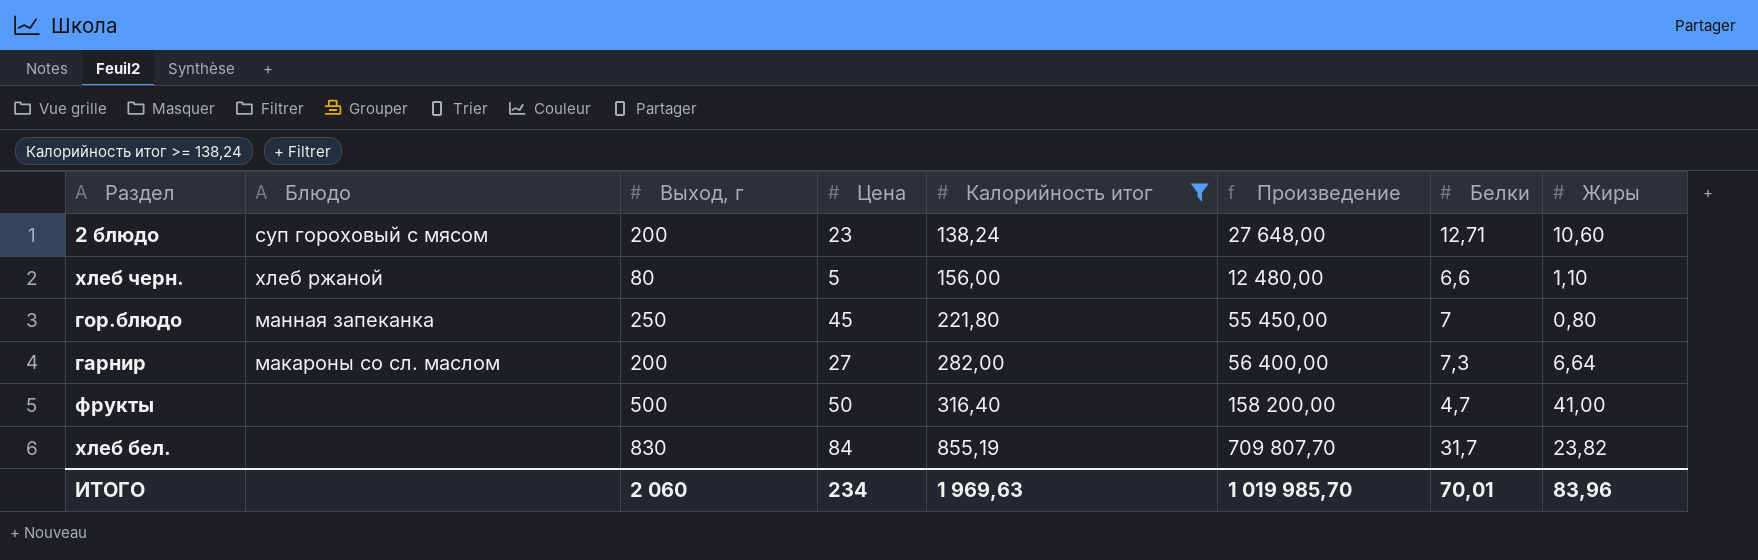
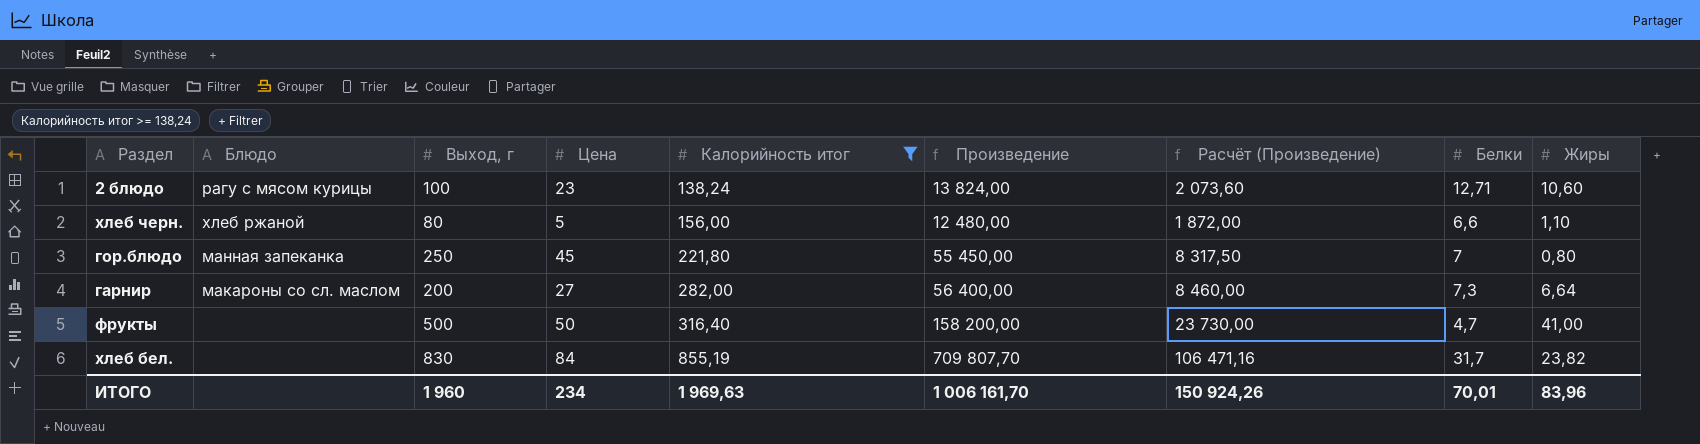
column Расчёт (Произведение) | formula: none -> [Произведение] * 0,15
2 блюдо | Блюдо: суп гороховый с мясом -> рагу с мясом курицы
2 блюдо | Выход, г: 200 -> 100
2 блюдо | Произведение: 27 648,00 -> 13 824,00
ИТОГО | Выход, г: 2 060 -> 1 960
ИТОГО | Произведение: 1 019 985,70 -> 1 006 161,70

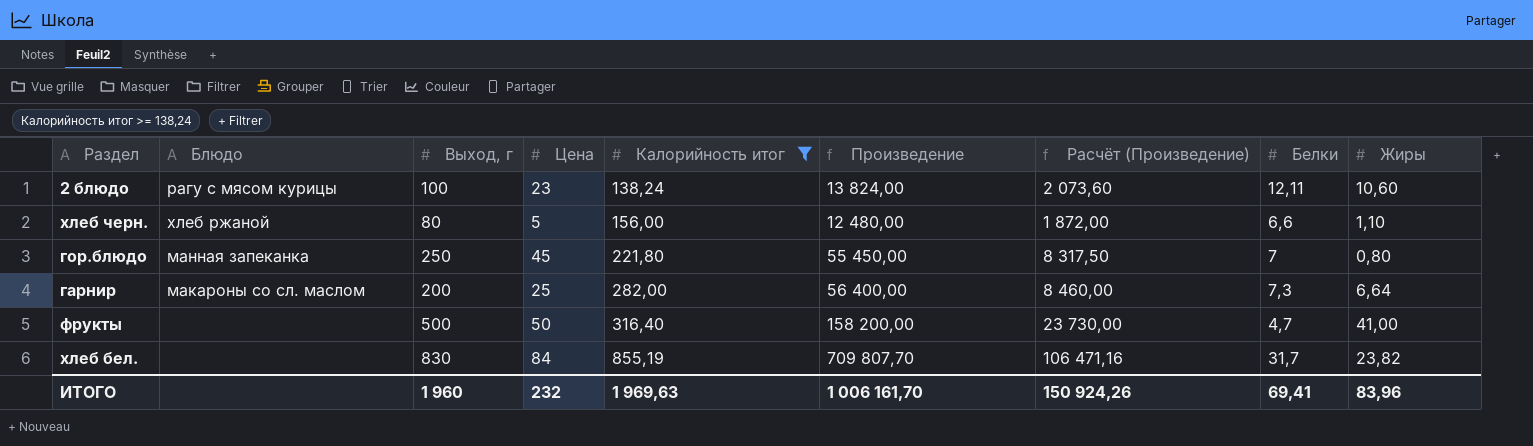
2 блюдо | Белки: 12,71 -> 12,11
гарнир | Цена: 27 -> 25
ИТОГО | Цена: 234 -> 232
ИТОГО | Белки: 70,01 -> 69,41

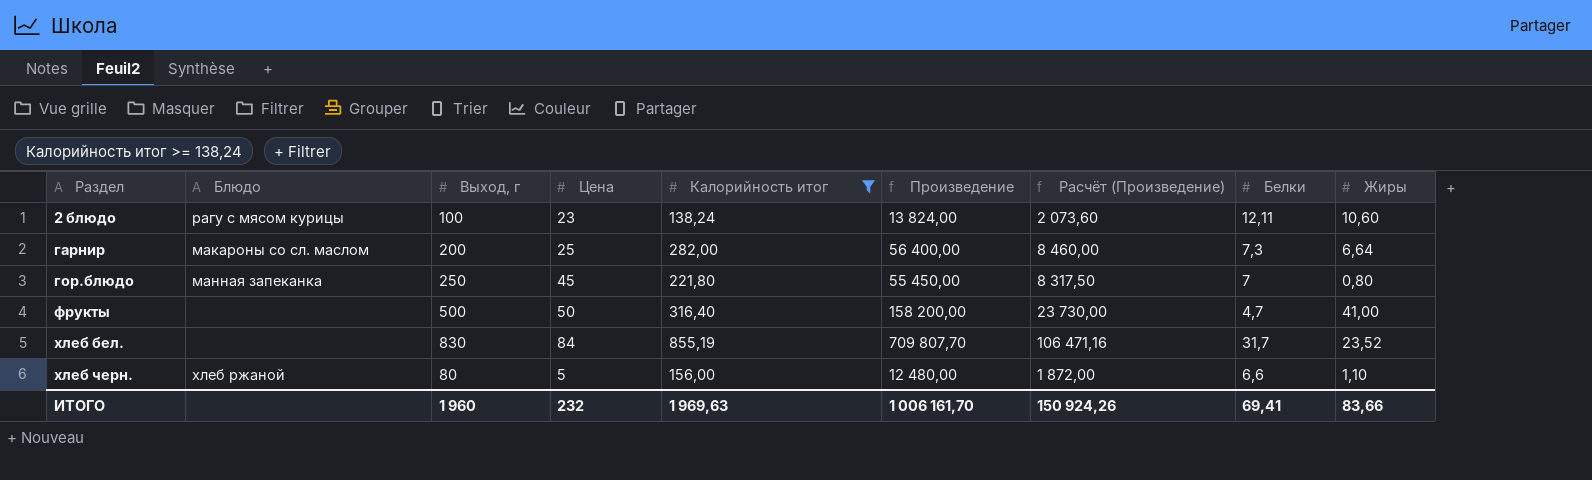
row order: Калорийность итог ascending -> Раздел ascending
хлеб бел. | Жиры: 23,82 -> 23,52
ИТОГО | Жиры: 83,96 -> 83,66

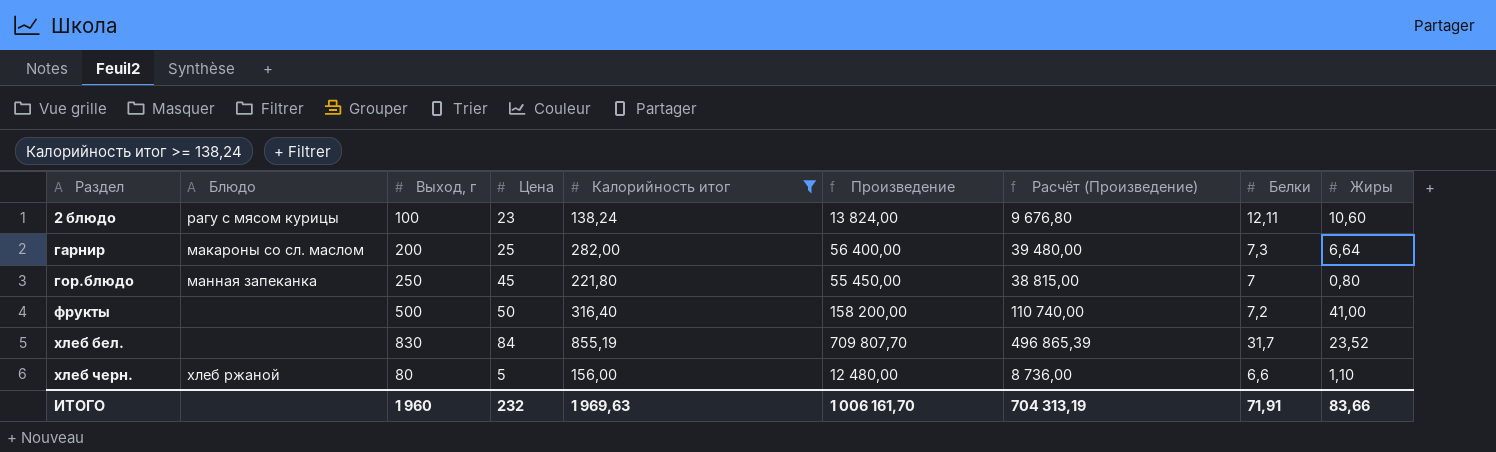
column Расчёт (Произведение) | formula: [Произведение] * 0,15 -> [Произведение] * 0,7
фрукты | Белки: 4,7 -> 7,2
ИТОГО | Расчёт (Произведение): 150 924,26 -> 704 313,19
ИТОГО | Белки: 69,41 -> 71,91

